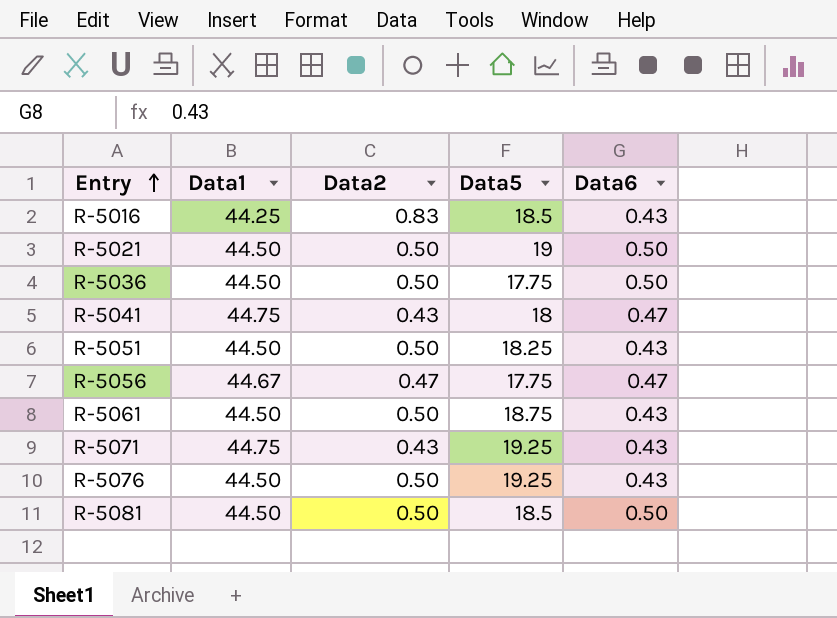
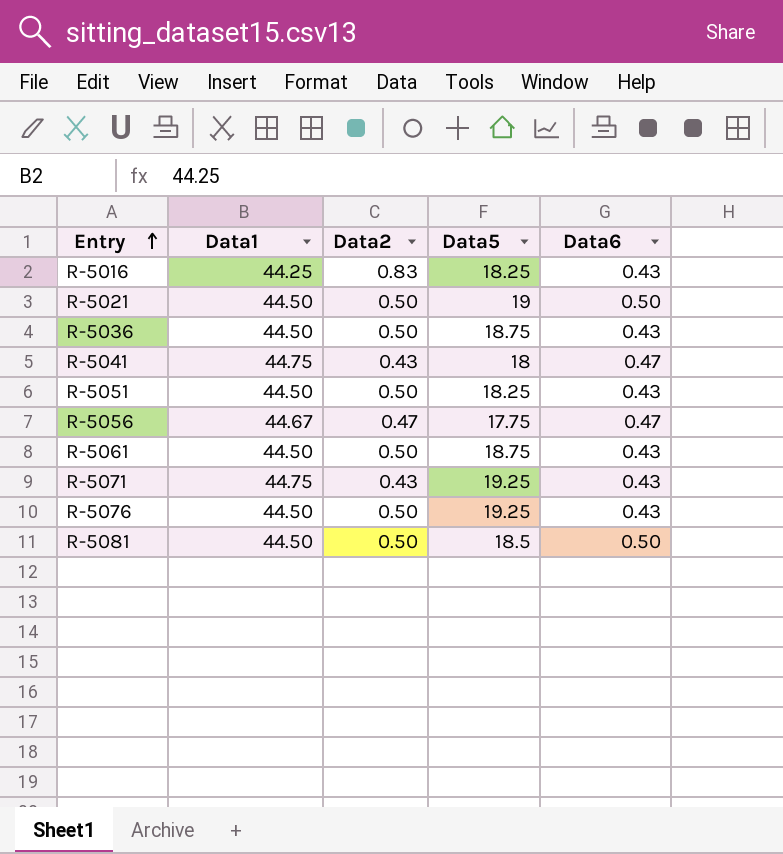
R-5016 | Data5: 18.5 -> 18.25
R-5036 | Data5: 17.75 -> 18.75
R-5036 | Data6: 0.50 -> 0.43

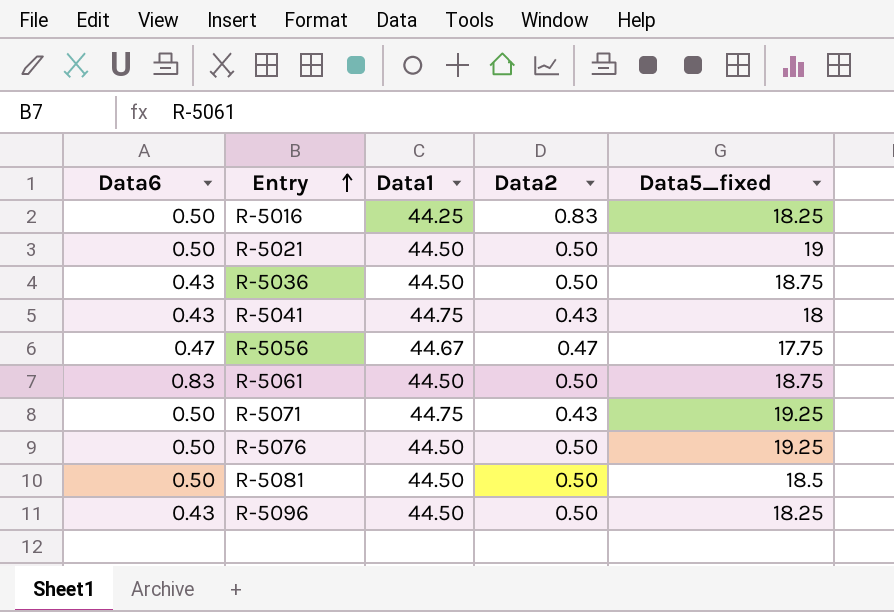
column Data6 | position: 5 -> 1
column name: Data5 -> Data5_fixed
row R-5051: 44.50 | 0.50 | 18.25 | 0.43 -> none
R-5016 | Data6: 0.43 -> 0.50
R-5041 | Data6: 0.47 -> 0.43
R-5061 | Data6: 0.43 -> 0.83
R-5071 | Data6: 0.43 -> 0.50
R-5076 | Data6: 0.43 -> 0.50
row R-5096: none -> 0.43 | 44.50 | 0.50 | 18.25

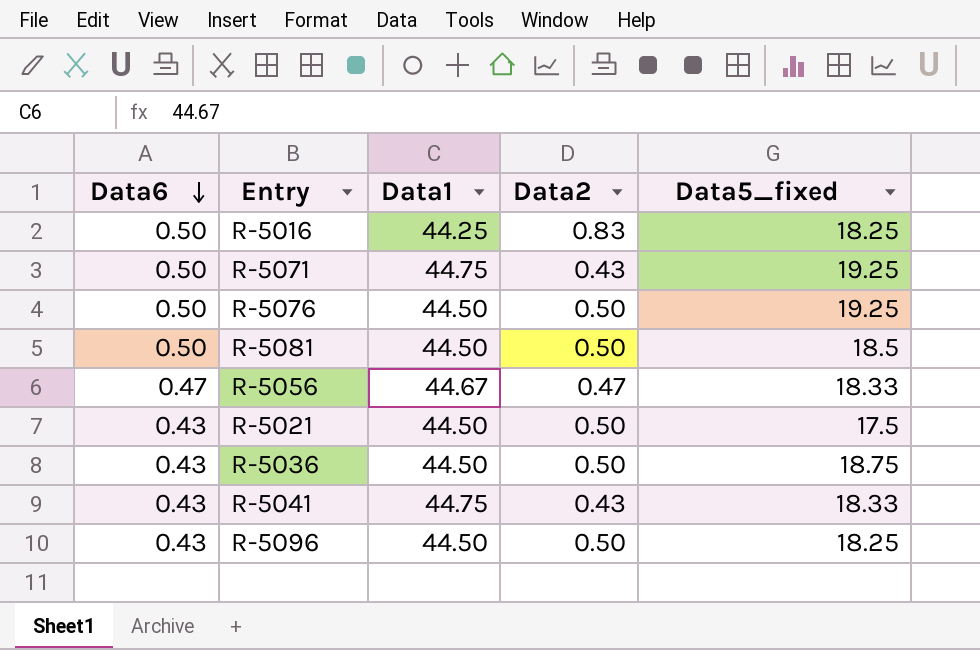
row order: Entry ascending -> Data6 descending
row R-5061: 0.83 | 44.50 | 0.50 | 18.75 -> none
R-5056 | Data5_fixed: 17.75 -> 18.33
R-5021 | Data6: 0.50 -> 0.43
R-5021 | Data5_fixed: 19 -> 17.5
R-5041 | Data5_fixed: 18 -> 18.33

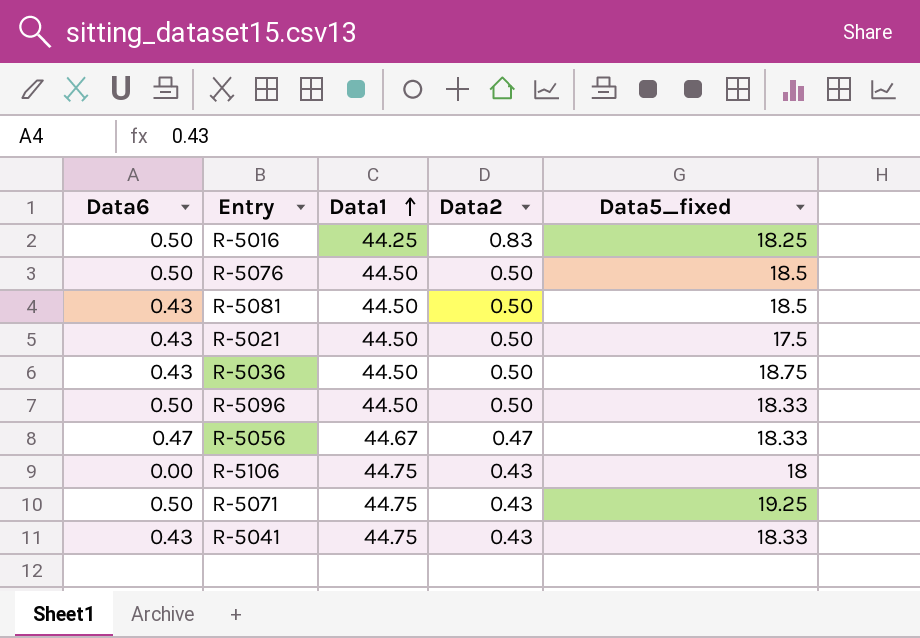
row order: Data6 descending -> Data1 ascending
R-5076 | Data5_fixed: 19.25 -> 18.5
R-5081 | Data6: 0.50 -> 0.43
R-5096 | Data6: 0.43 -> 0.50
R-5096 | Data5_fixed: 18.25 -> 18.33
row R-5106: none -> 0.00 | 44.75 | 0.43 | 18

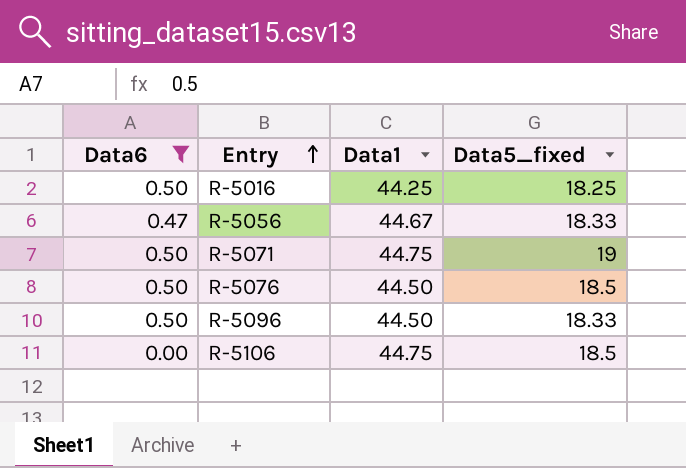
filter: none -> Data6 != 0.43
row order: Data1 ascending -> Entry ascending
column Data2 | position: 4 -> none
R-5071 | Data5_fixed: 19.25 -> 19
R-5106 | Data5_fixed: 18 -> 18.5

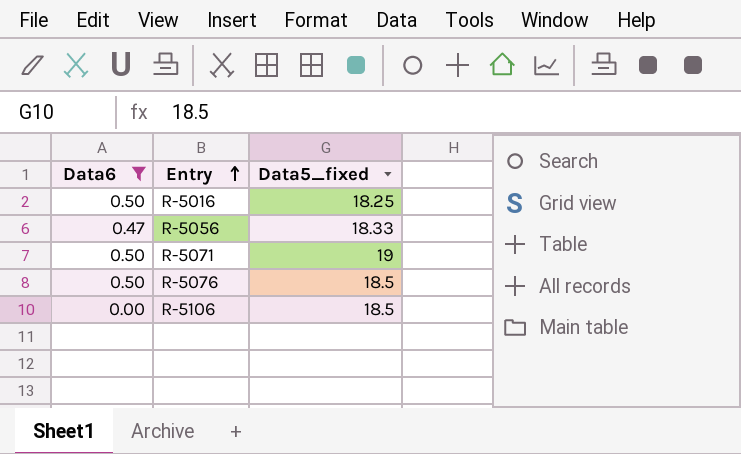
column Data1 | position: 3 -> none
row R-5096: 0.50 | 44.50 | 18.33 -> none

